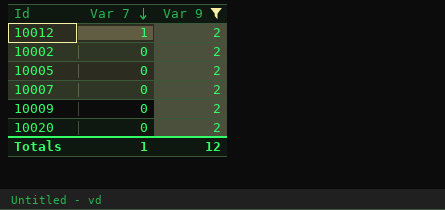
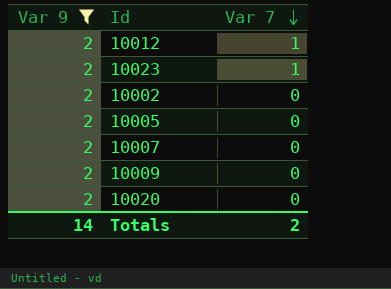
column Var 9 | position: 3 -> 1
row 10023: none -> 2 | 1
Totals | Var 9: 12 -> 14
Totals | Var 7: 1 -> 2

